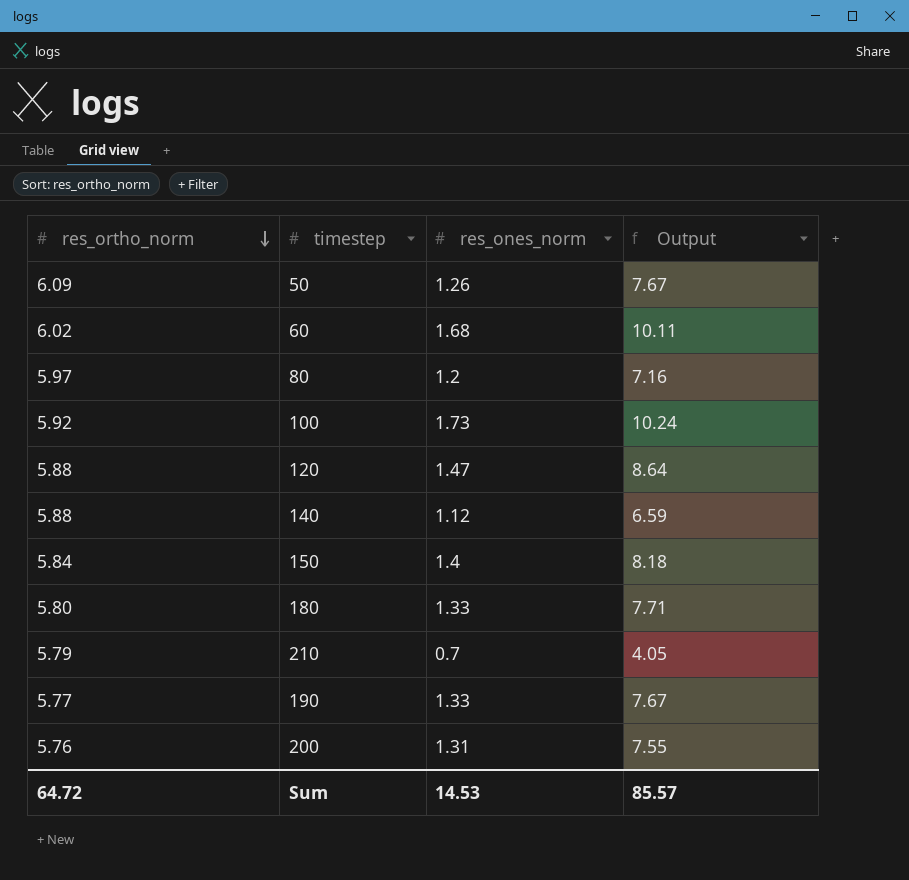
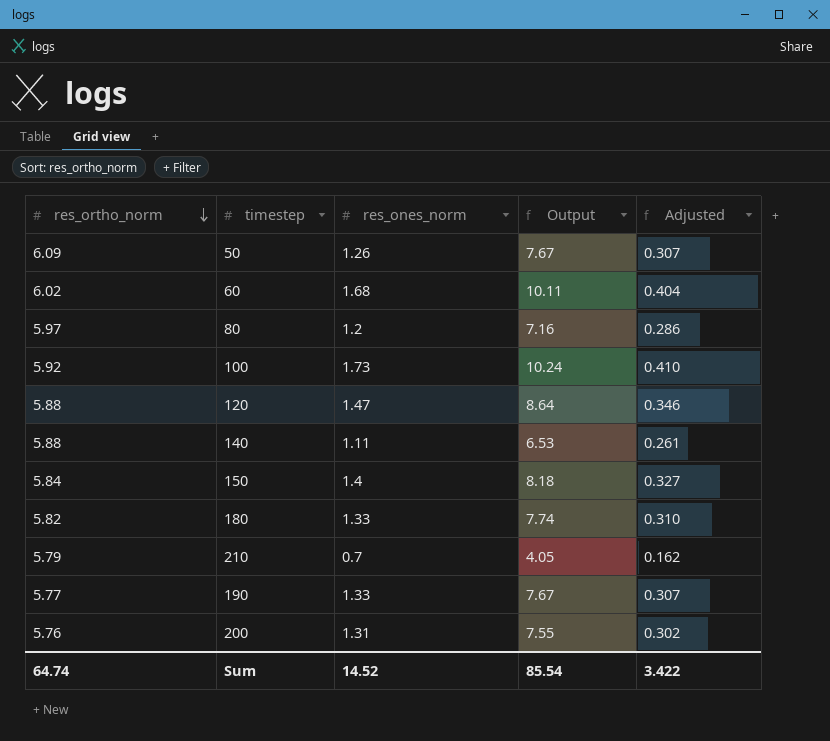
column Adjusted | formula: none -> [Output] * 0.04
140 | res_ones_norm: 1.12 -> 1.11
140 | Output: 6.59 -> 6.53
180 | res_ortho_norm: 5.80 -> 5.82
180 | Output: 7.71 -> 7.74
Sum | res_ortho_norm: 64.72 -> 64.74
Sum | res_ones_norm: 14.53 -> 14.52
Sum | Output: 85.57 -> 85.54

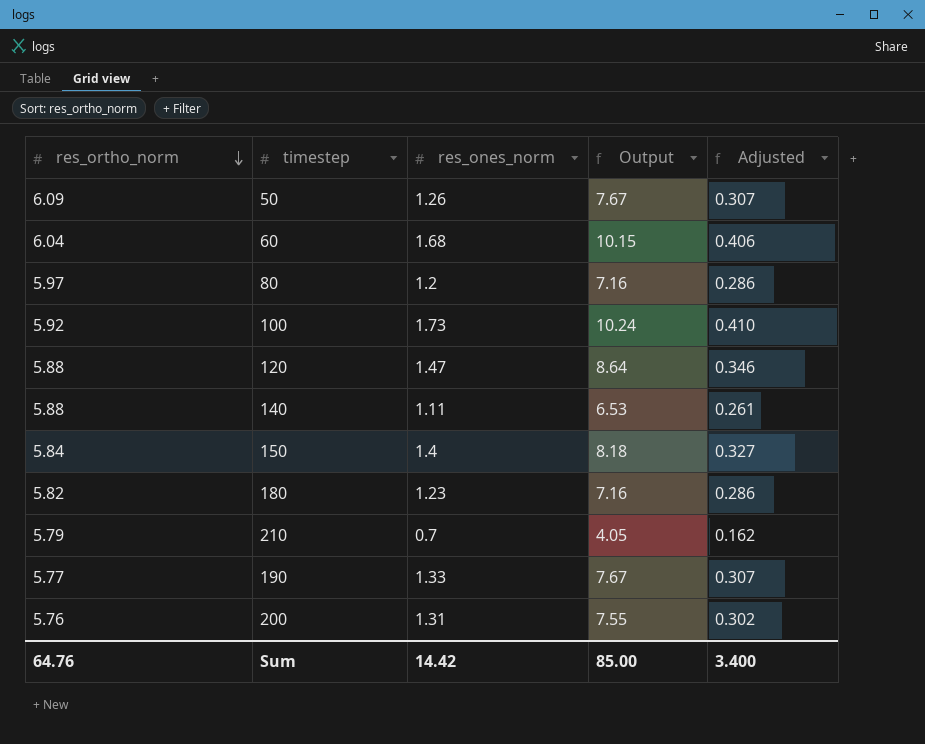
60 | res_ortho_norm: 6.02 -> 6.04
60 | Output: 10.11 -> 10.15
60 | Adjusted: 0.404 -> 0.406
180 | res_ones_norm: 1.33 -> 1.23
180 | Output: 7.74 -> 7.16
180 | Adjusted: 0.310 -> 0.286
Sum | res_ortho_norm: 64.74 -> 64.76
Sum | res_ones_norm: 14.52 -> 14.42
Sum | Output: 85.54 -> 85.00
Sum | Adjusted: 3.422 -> 3.400

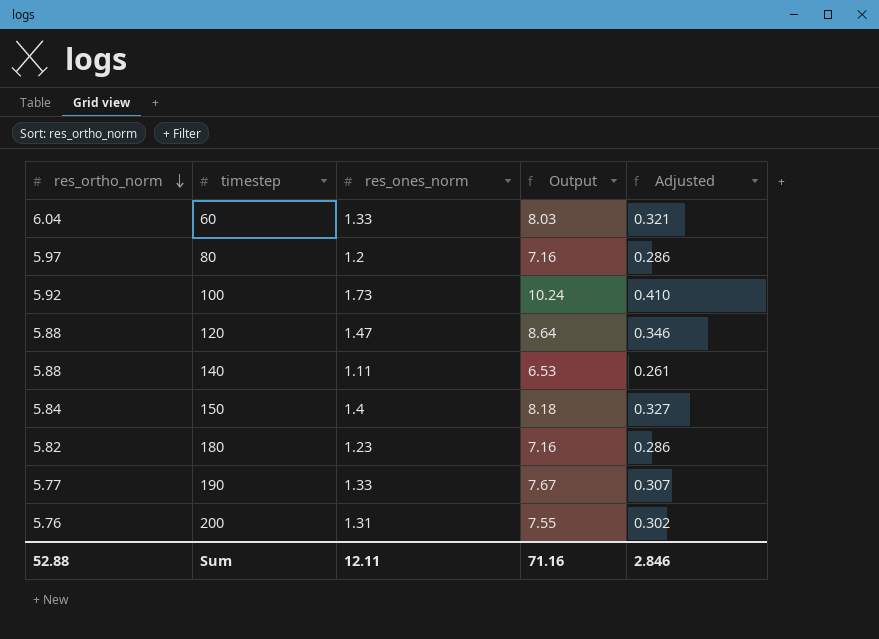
row 50: 6.09 | 1.26 | 7.67 | 0.307 -> none
row 210: 5.79 | 0.7 | 4.05 | 0.162 -> none
60 | res_ones_norm: 1.68 -> 1.33
60 | Output: 10.15 -> 8.03
60 | Adjusted: 0.406 -> 0.321
Sum | res_ortho_norm: 64.76 -> 52.88
Sum | res_ones_norm: 14.42 -> 12.11
Sum | Output: 85.00 -> 71.16
Sum | Adjusted: 3.400 -> 2.846

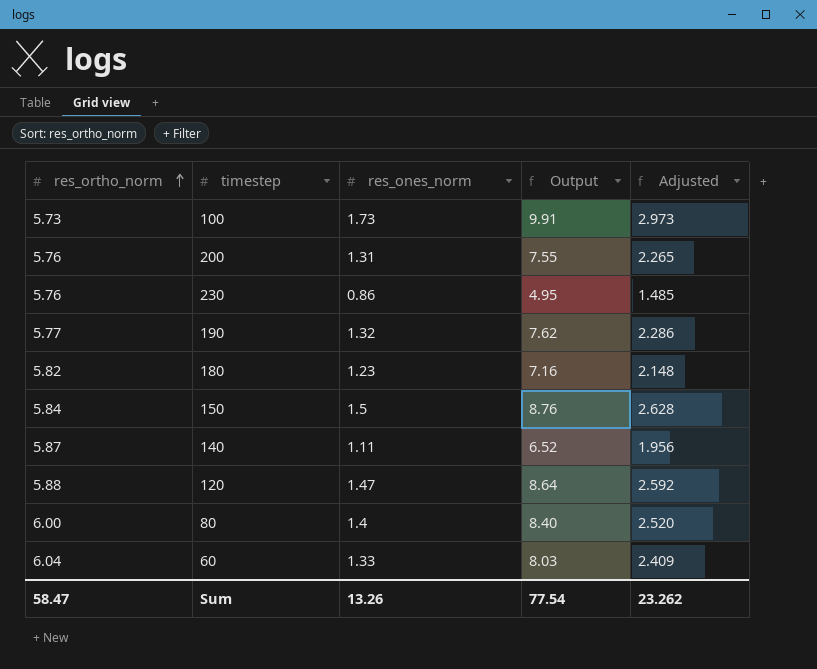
row order: res_ortho_norm descending -> res_ortho_norm ascending
column Adjusted | formula: [Output] * 0.04 -> [Output] * 0.3
100 | res_ortho_norm: 5.92 -> 5.73
100 | Output: 10.24 -> 9.91
row 230: none -> 5.76 | 0.86 | 4.95 | 1.485
190 | res_ones_norm: 1.33 -> 1.32
190 | Output: 7.67 -> 7.62
150 | res_ones_norm: 1.4 -> 1.5
150 | Output: 8.18 -> 8.76
140 | res_ortho_norm: 5.88 -> 5.87
140 | Output: 6.53 -> 6.52
80 | res_ortho_norm: 5.97 -> 6.00
80 | res_ones_norm: 1.2 -> 1.4
80 | Output: 7.16 -> 8.40
Sum | res_ortho_norm: 52.88 -> 58.47
Sum | res_ones_norm: 12.11 -> 13.26
Sum | Output: 71.16 -> 77.54
Sum | Adjusted: 2.846 -> 23.262

